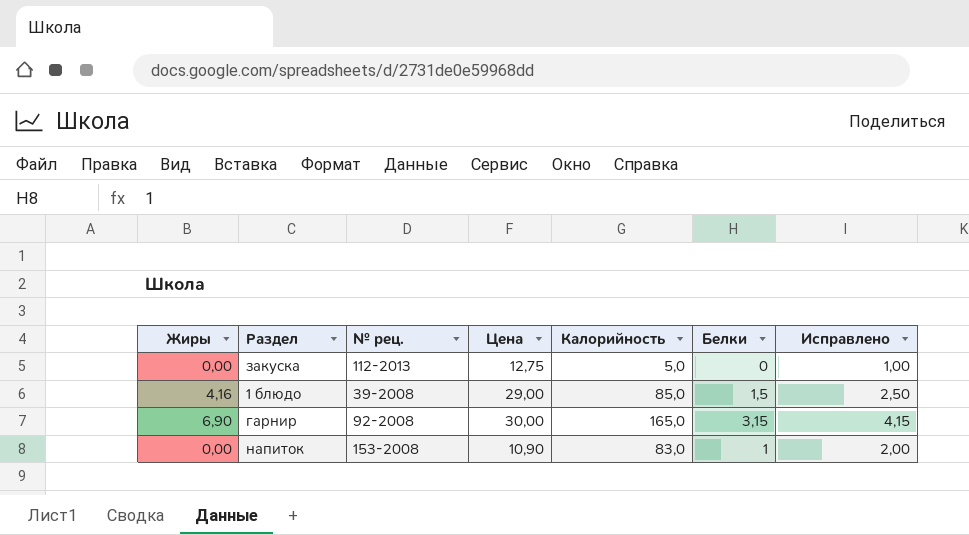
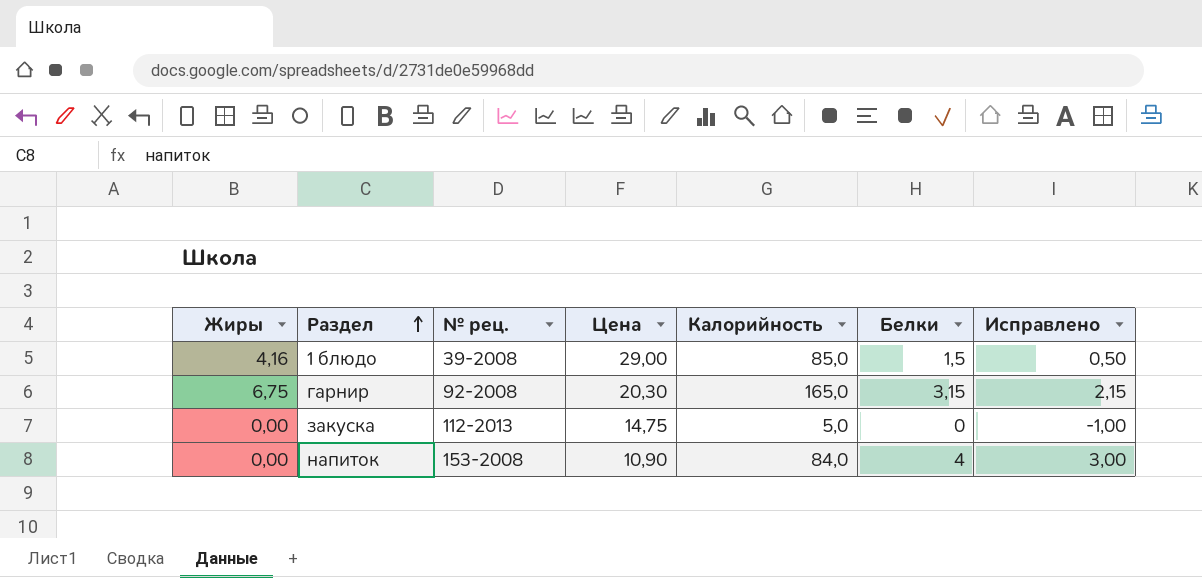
row order: none -> Раздел ascending
column Исправлено | formula: [Белки] + 1 -> [Белки] - 1
гарнир | Жиры: 6,90 -> 6,75
гарнир | Цена: 30,00 -> 20,30
закуска | Цена: 12,75 -> 14,75
напиток | Калорийность: 83,0 -> 84,0
напиток | Белки: 1 -> 4

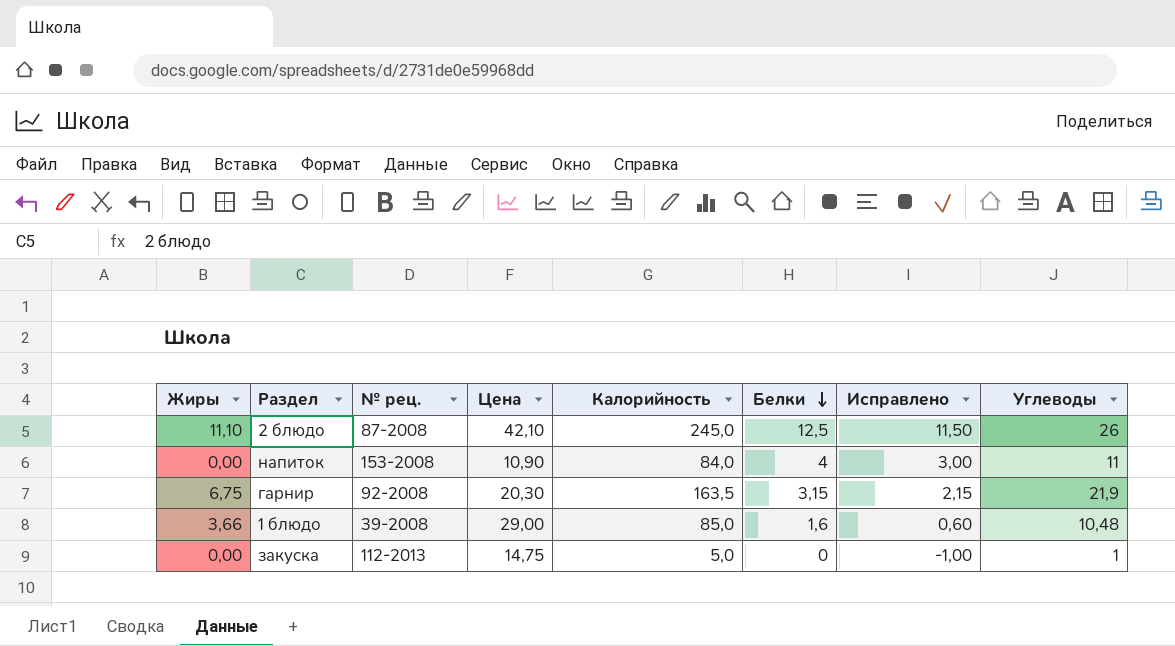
row order: Раздел ascending -> Белки descending
column Углеводы | position: none -> 8
row 2 блюдо: none -> 11,10 | 87-2008 | 42,10 | 245,0 | 12,5 | 11,50 | 26
гарнир | Калорийность: 165,0 -> 163,5
1 блюдо | Жиры: 4,16 -> 3,66
1 блюдо | Белки: 1,5 -> 1,6
1 блюдо | Исправлено: 0,50 -> 0,60

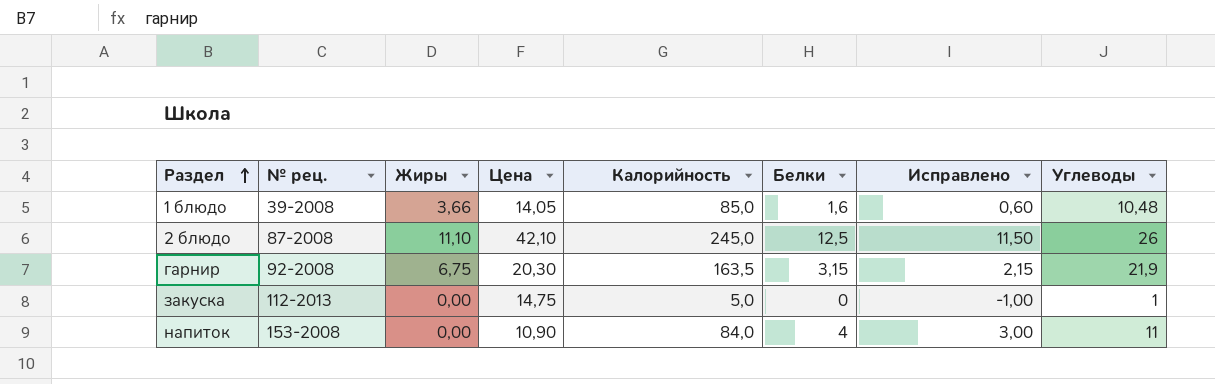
row order: Белки descending -> Раздел ascending
column Жиры | position: 1 -> 3
1 блюдо | Цена: 29,00 -> 14,05

